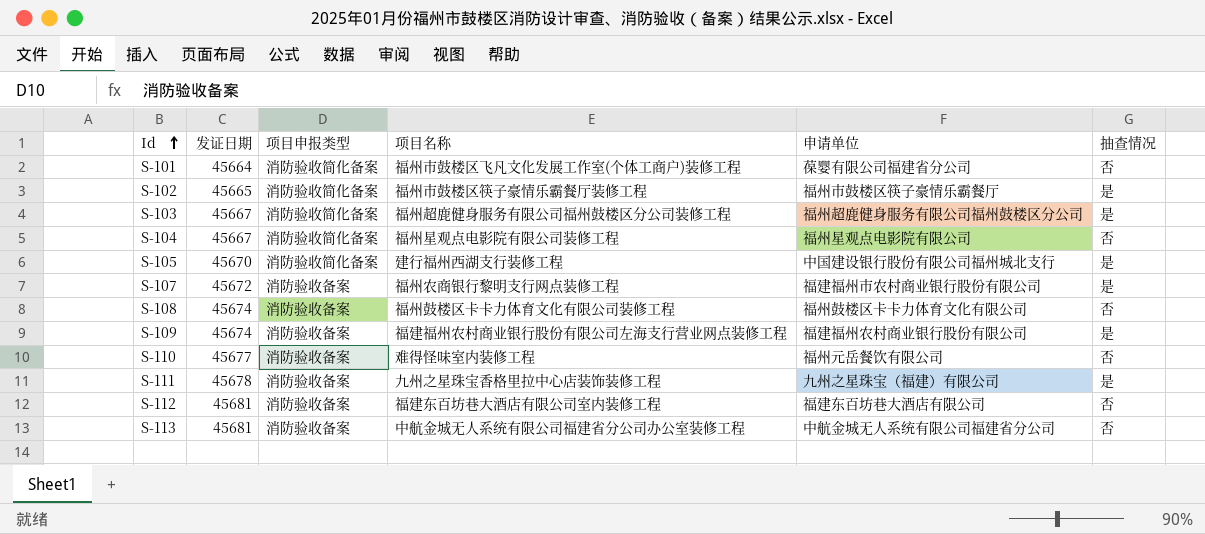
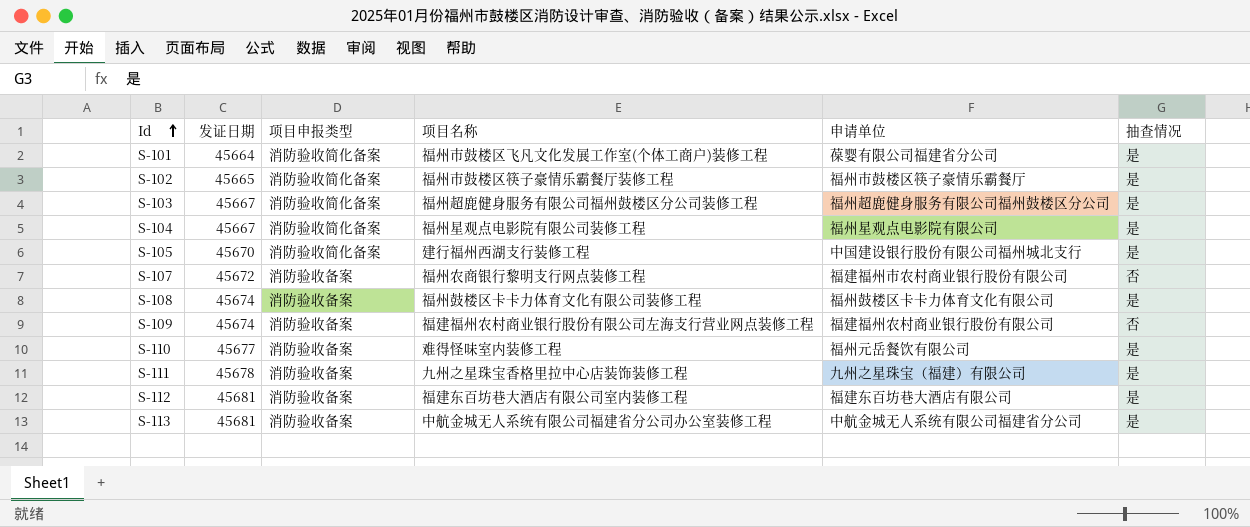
S-101 | 抽查情况: 否 -> 是
S-104 | 抽查情况: 否 -> 是
S-107 | 抽查情况: 是 -> 否
S-108 | 抽查情况: 否 -> 是
S-109 | 抽查情况: 是 -> 否
S-110 | 抽查情况: 否 -> 是
S-112 | 抽查情况: 否 -> 是
S-113 | 抽查情况: 否 -> 是

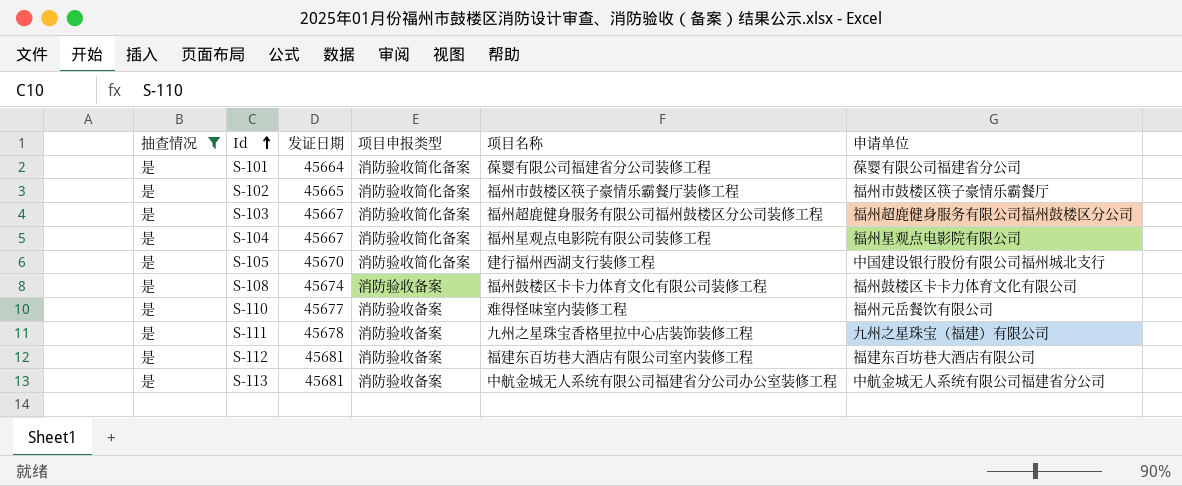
filter: none -> 抽查情况 = 是
column 抽查情况 | position: 6 -> 1
S-101 | 项目名称: 福州市鼓楼区飞凡文化发展工作室(个体工商户)装修工程 -> 葆婴有限公司福建省分公司装修工程

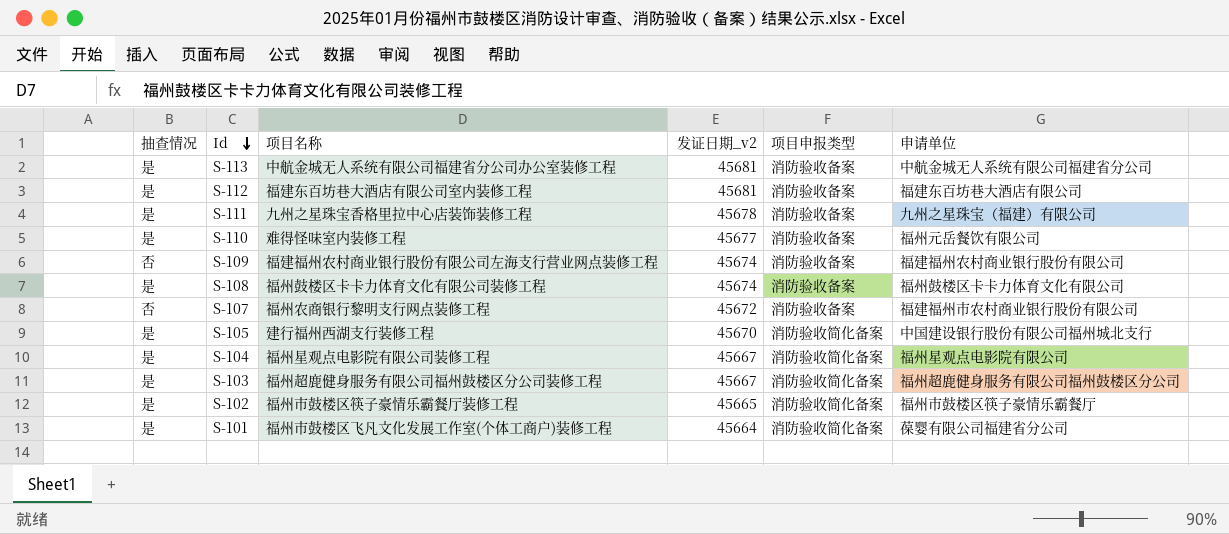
filter: 抽查情况 = 是 -> none
row order: Id ascending -> Id descending
column 项目名称 | position: 5 -> 3
column name: 发证日期 -> 发证日期_v2
S-101 | 项目名称: 葆婴有限公司福建省分公司装修工程 -> 福州市鼓楼区飞凡文化发展工作室(个体工商户)装修工程

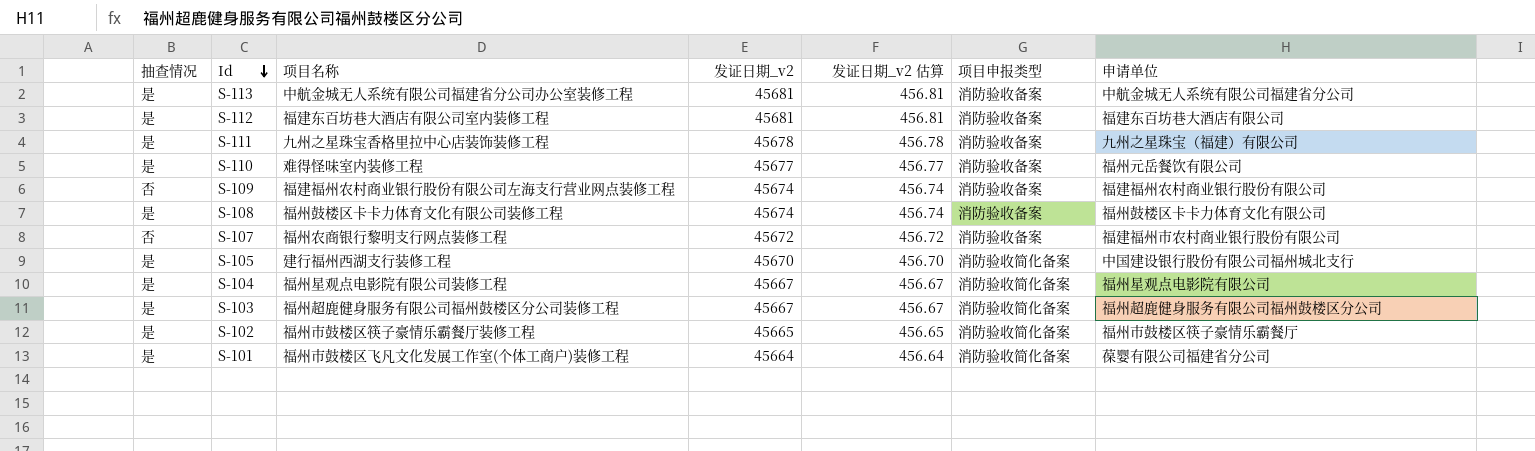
column 发证日期_v2 估算 | formula: none -> [发证日期_v2] * 0.01

